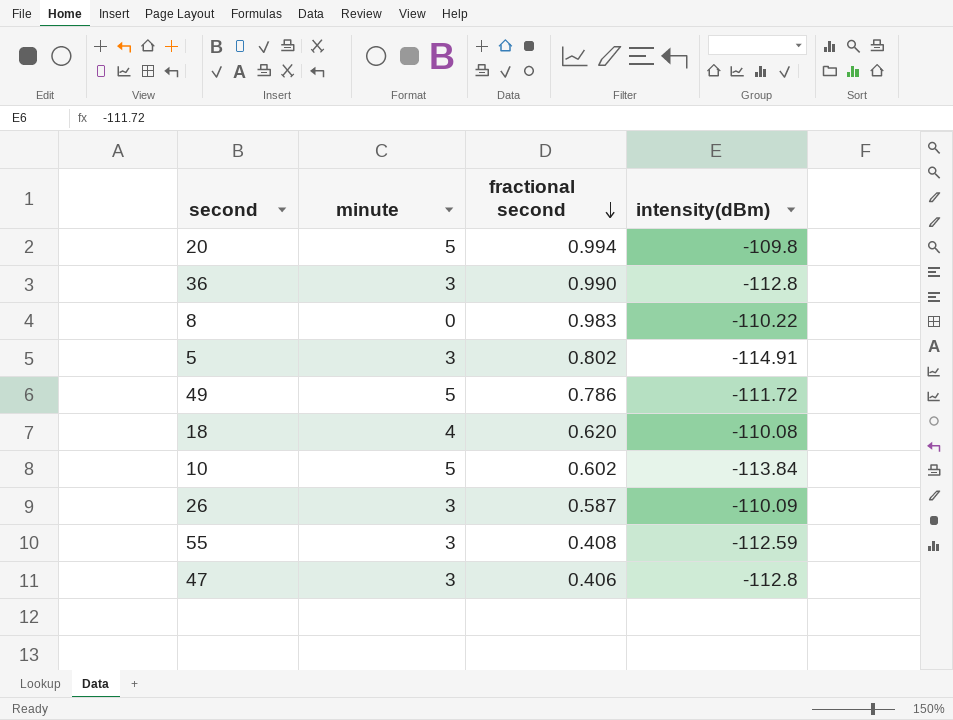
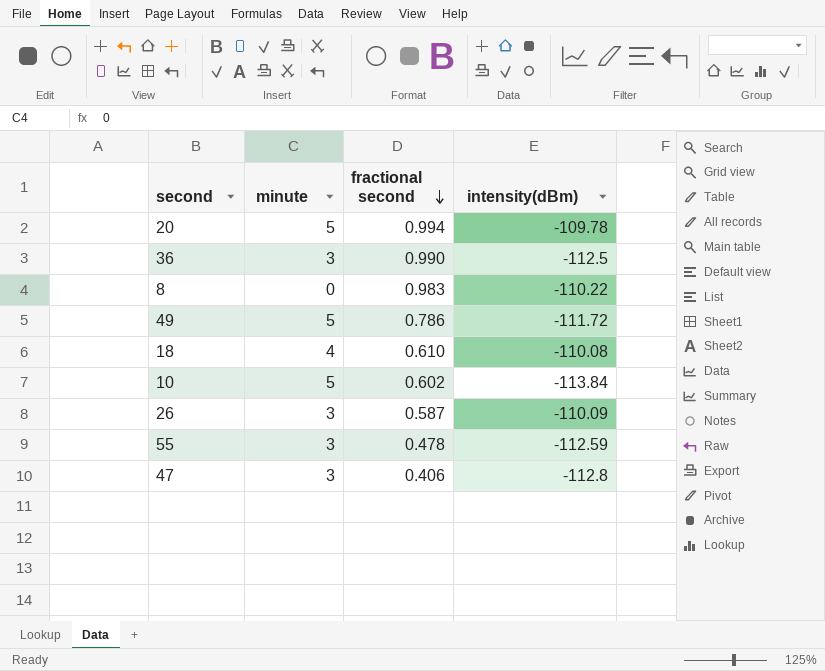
row 5: 3 | 0.802 | -114.91 -> none
20 | intensity(dBm): -109.8 -> -109.78
36 | intensity(dBm): -112.8 -> -112.5
18 | fractional second: 0.620 -> 0.610
55 | fractional second: 0.408 -> 0.478

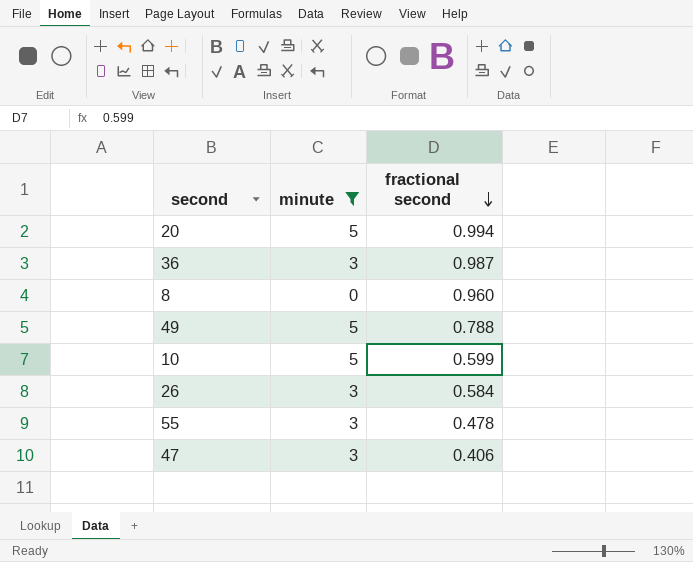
filter: none -> minute != 4
column intensity(dBm) | position: 4 -> none
36 | fractional second: 0.990 -> 0.987
8 | fractional second: 0.983 -> 0.960
49 | fractional second: 0.786 -> 0.788
10 | fractional second: 0.602 -> 0.599
26 | fractional second: 0.587 -> 0.584

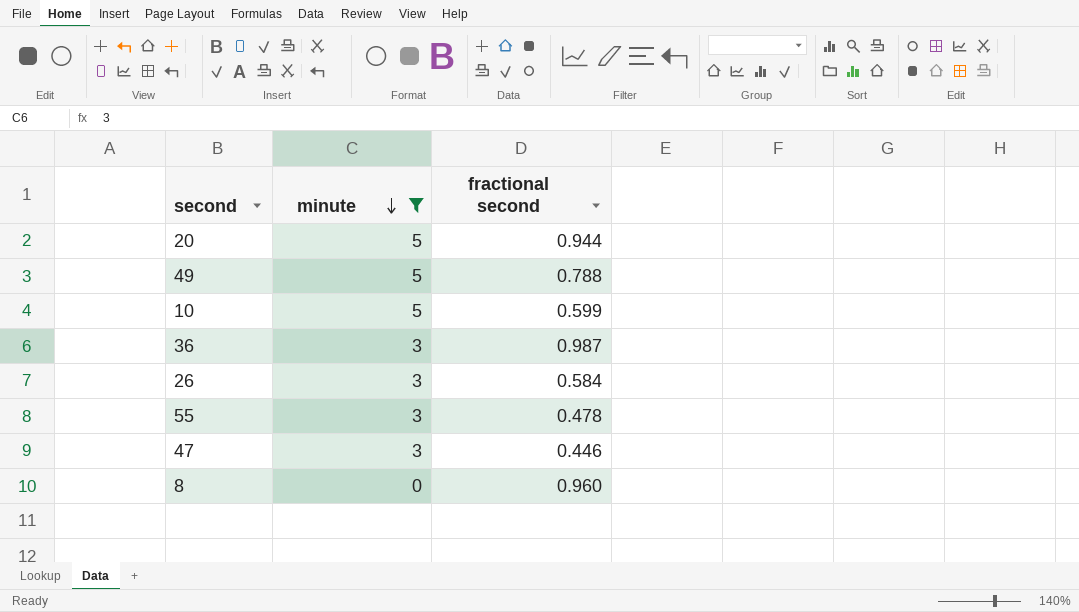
row order: fractional second descending -> minute descending
20 | fractional second: 0.994 -> 0.944
47 | fractional second: 0.406 -> 0.446

